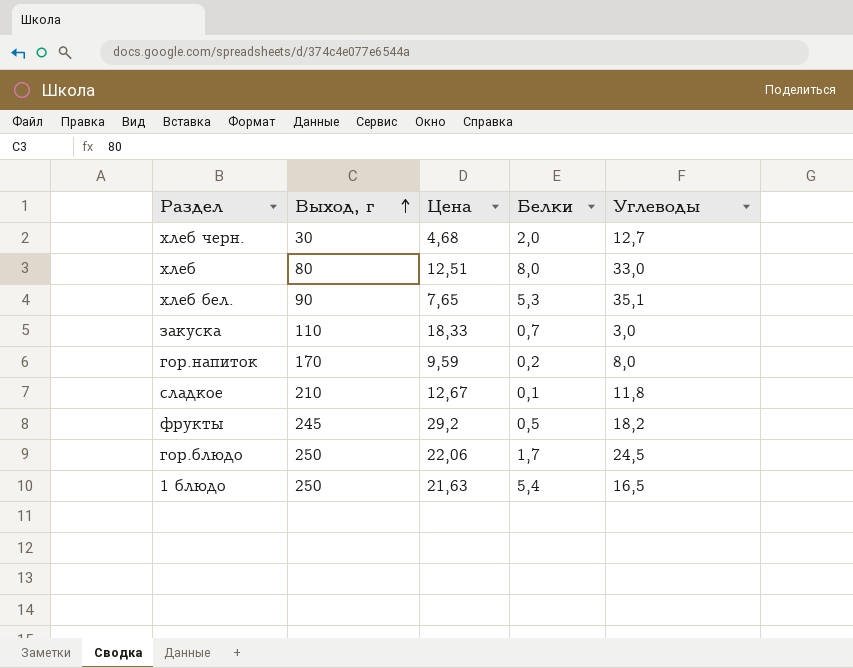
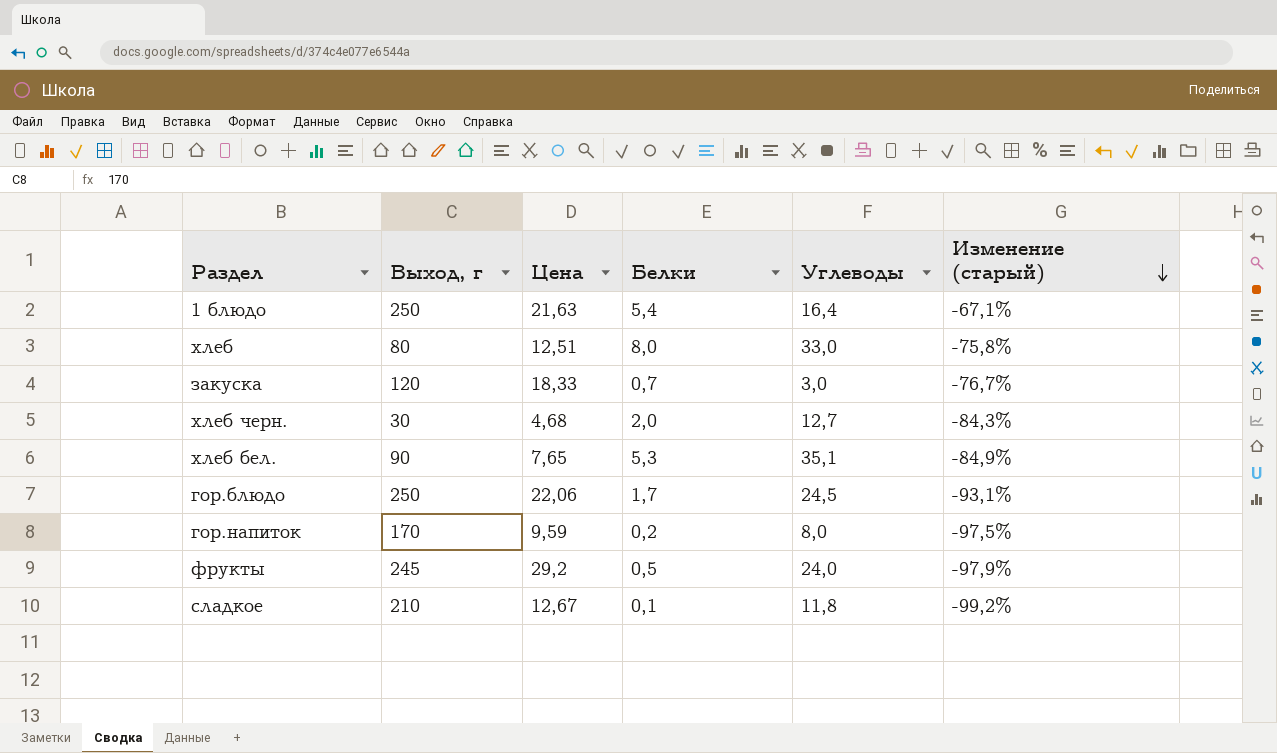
row order: Выход, г ascending -> Изменение (старый) descending
column Изменение (старый) | formula: none -> ([Белки] - [Углеводы]) / [Углеводы]
1 блюдо | Углеводы: 16,5 -> 16,4
закуска | Выход, г: 110 -> 120
фрукты | Углеводы: 18,2 -> 24,0

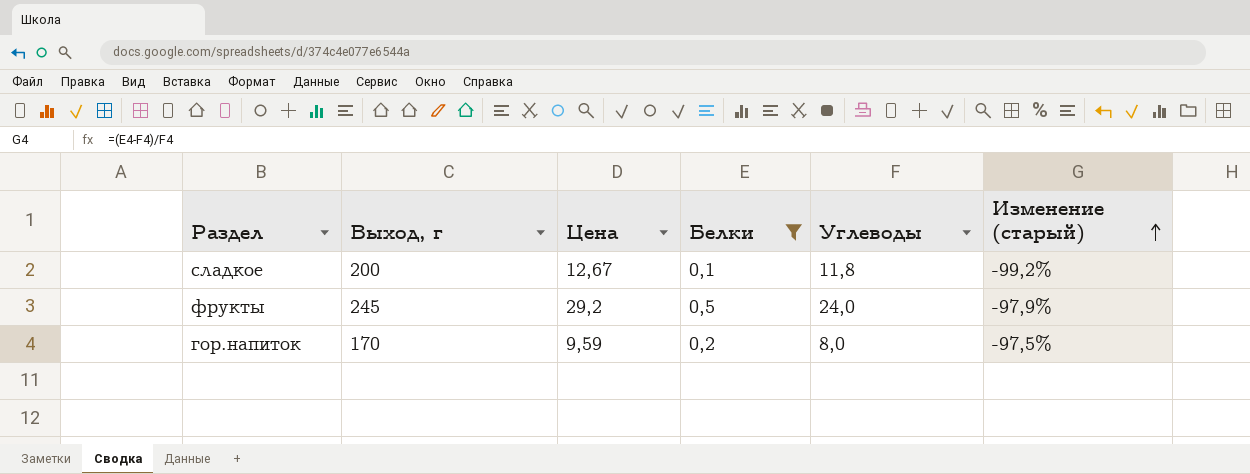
filter: none -> Белки <= 0,5
row order: Изменение (старый) descending -> Изменение (старый) ascending
сладкое | Выход, г: 210 -> 200

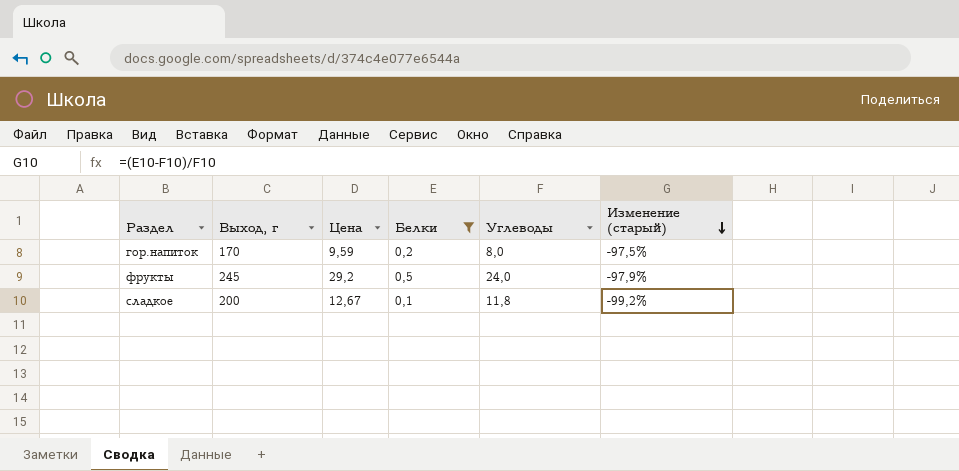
row order: Изменение (старый) ascending -> Изменение (старый) descending

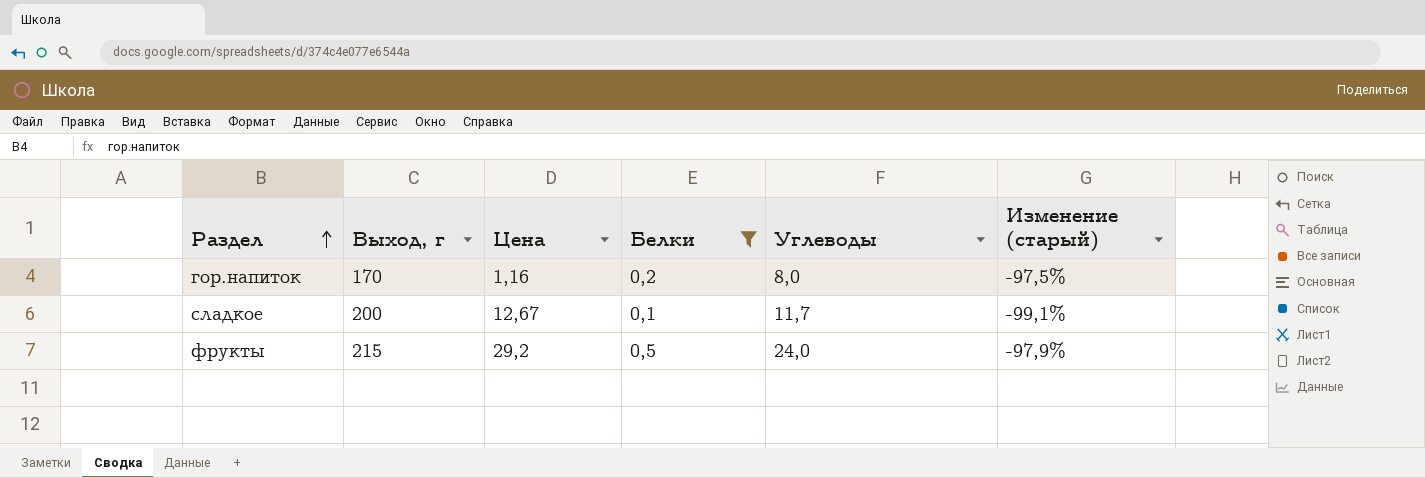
row order: Изменение (старый) descending -> Раздел ascending
гор.напиток | Цена: 9,59 -> 1,16
сладкое | Углеводы: 11,8 -> 11,7
сладкое | Изменение (старый): -99,2% -> -99,1%
фрукты | Выход, г: 245 -> 215

